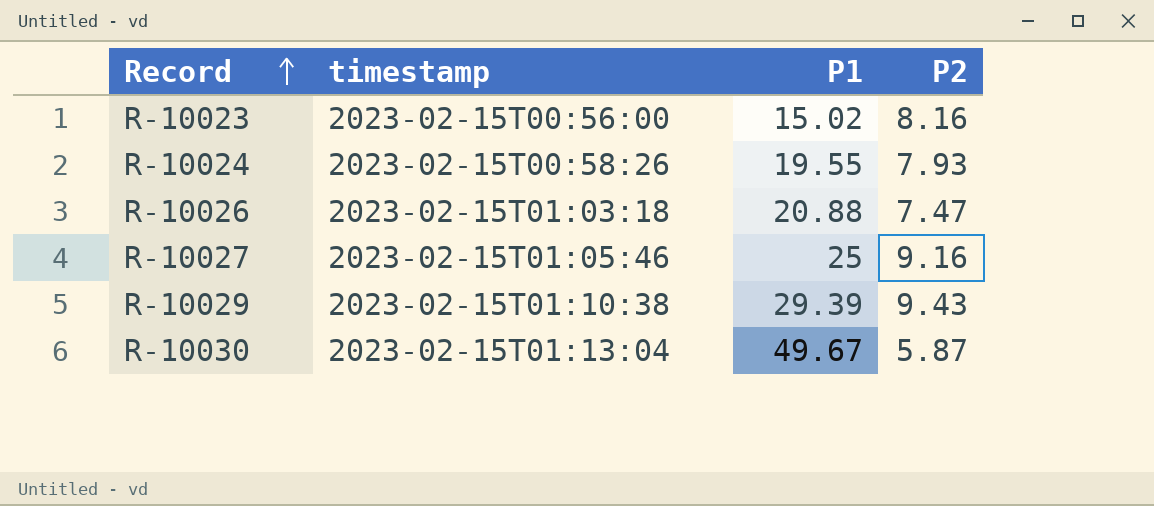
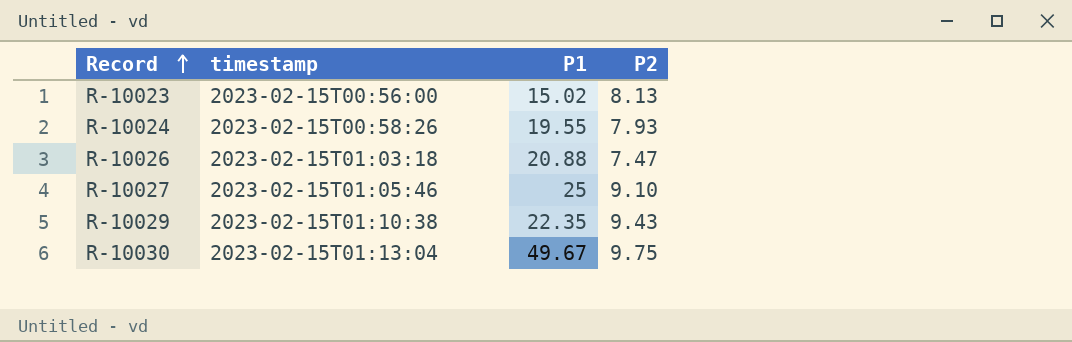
R-10023 | P2: 8.16 -> 8.13
R-10027 | P2: 9.16 -> 9.10
R-10029 | P1: 29.39 -> 22.35
R-10030 | P2: 5.87 -> 9.75

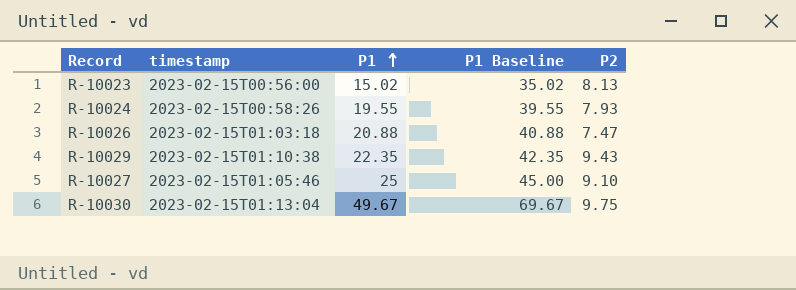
row order: Record ascending -> P1 ascending
column P1 Baseline | formula: none -> [P1] + 20

